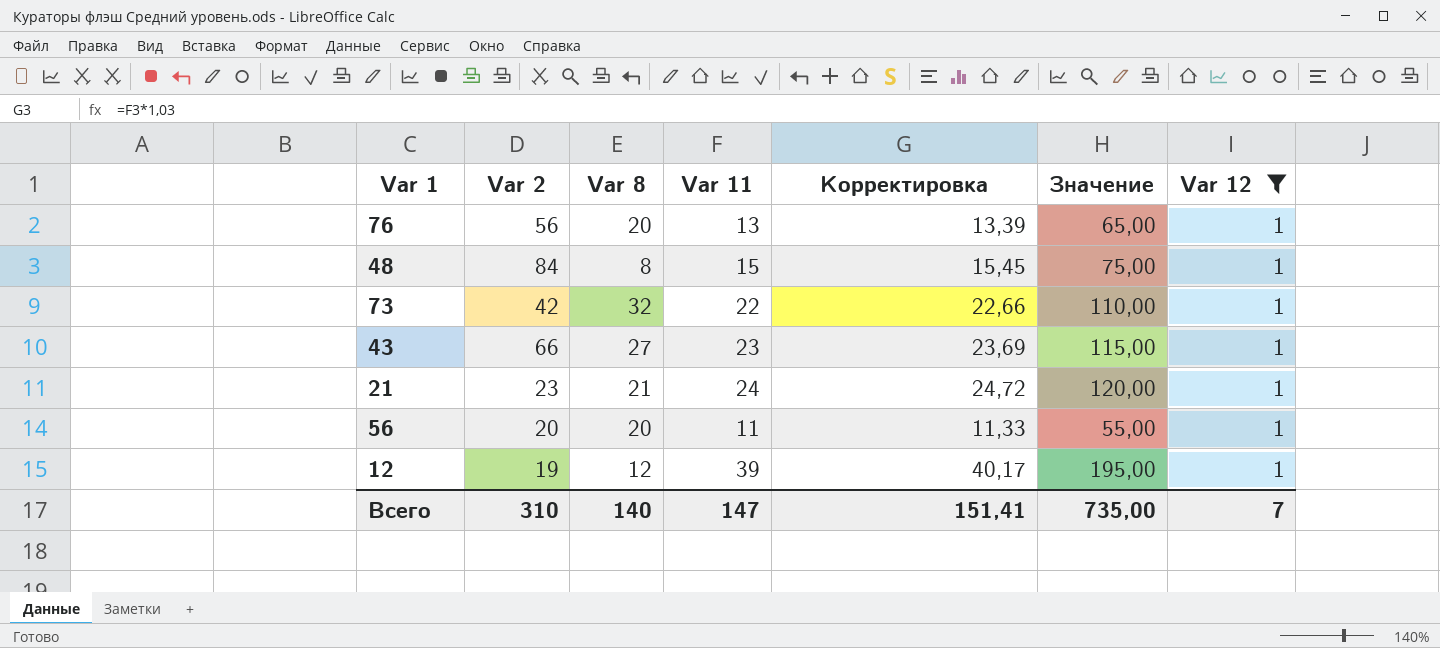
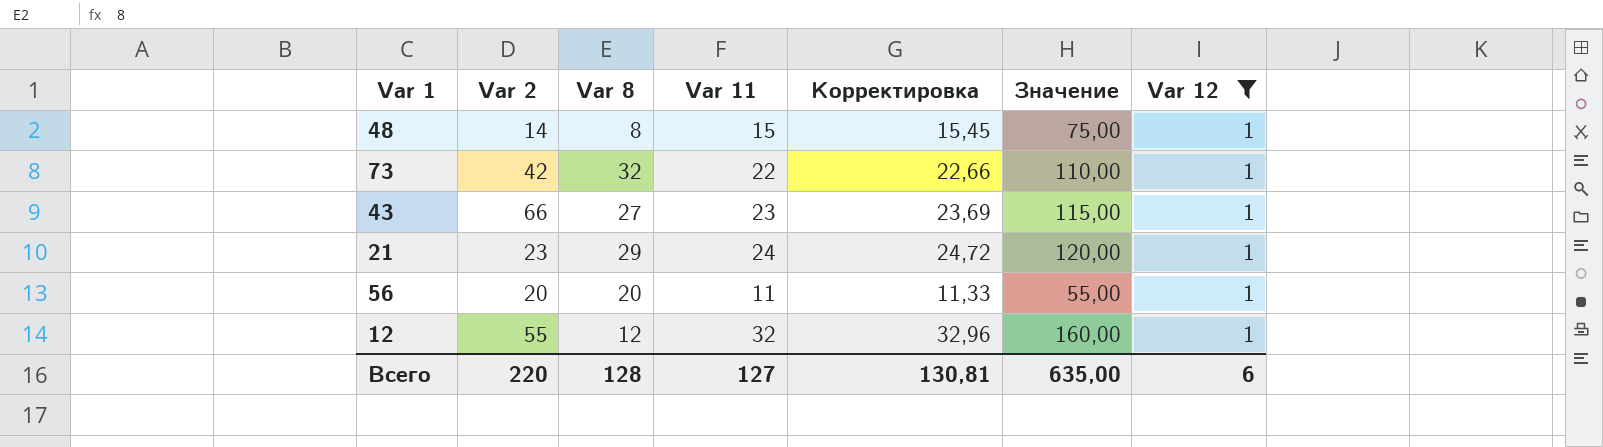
row 76: 56 | 20 | 13 | 13,39 | 65,00 | 1 -> none
48 | Var 2: 84 -> 14
21 | Var 8: 21 -> 29
12 | Var 2: 19 -> 55
12 | Var 11: 39 -> 32
12 | Корректировка: 40,17 -> 32,96
12 | Значение: 195,00 -> 160,00
Всего | Var 2: 310 -> 220
Всего | Var 8: 140 -> 128
Всего | Var 11: 147 -> 127
Всего | Корректировка: 151,41 -> 130,81
Всего | Значение: 735,00 -> 635,00
Всего | Var 12: 7 -> 6

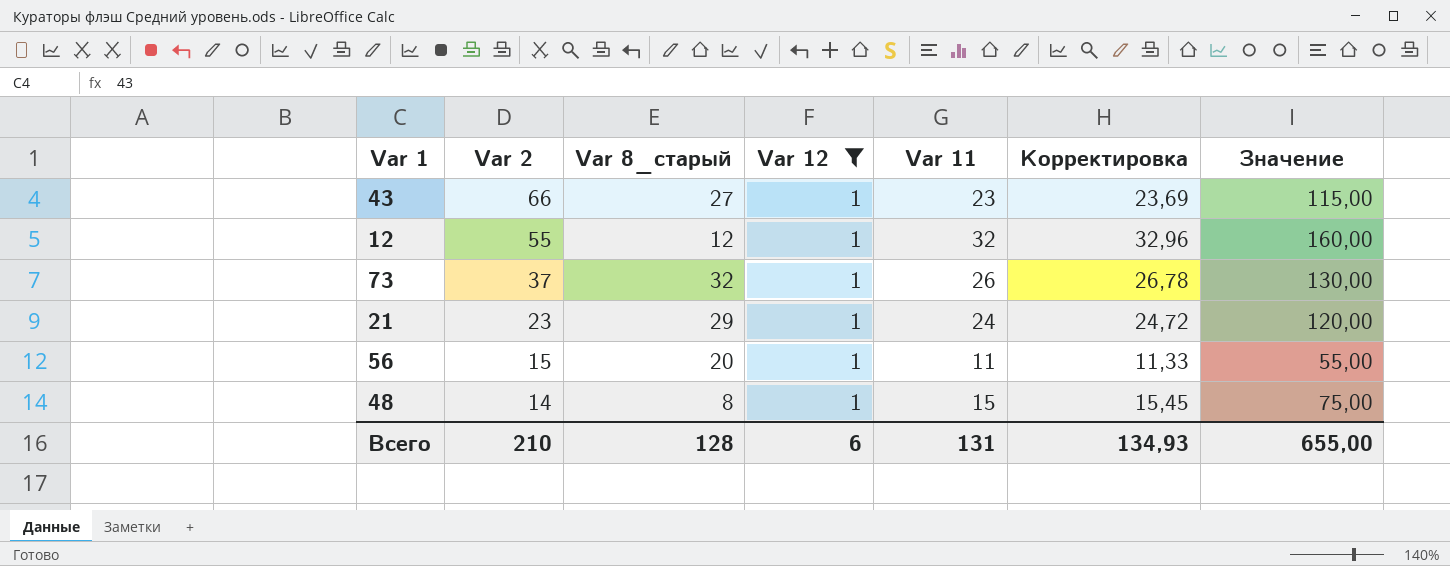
row order: none -> Var 2 descending
column name: Var 8 -> Var 8_старый
column Var 12 | position: 7 -> 4
73 | Var 2: 42 -> 37
73 | Var 11: 22 -> 26
73 | Корректировка: 22,66 -> 26,78
73 | Значение: 110,00 -> 130,00
56 | Var 2: 20 -> 15
Всего | Var 2: 220 -> 210
Всего | Var 11: 127 -> 131
Всего | Корректировка: 130,81 -> 134,93
Всего | Значение: 635,00 -> 655,00

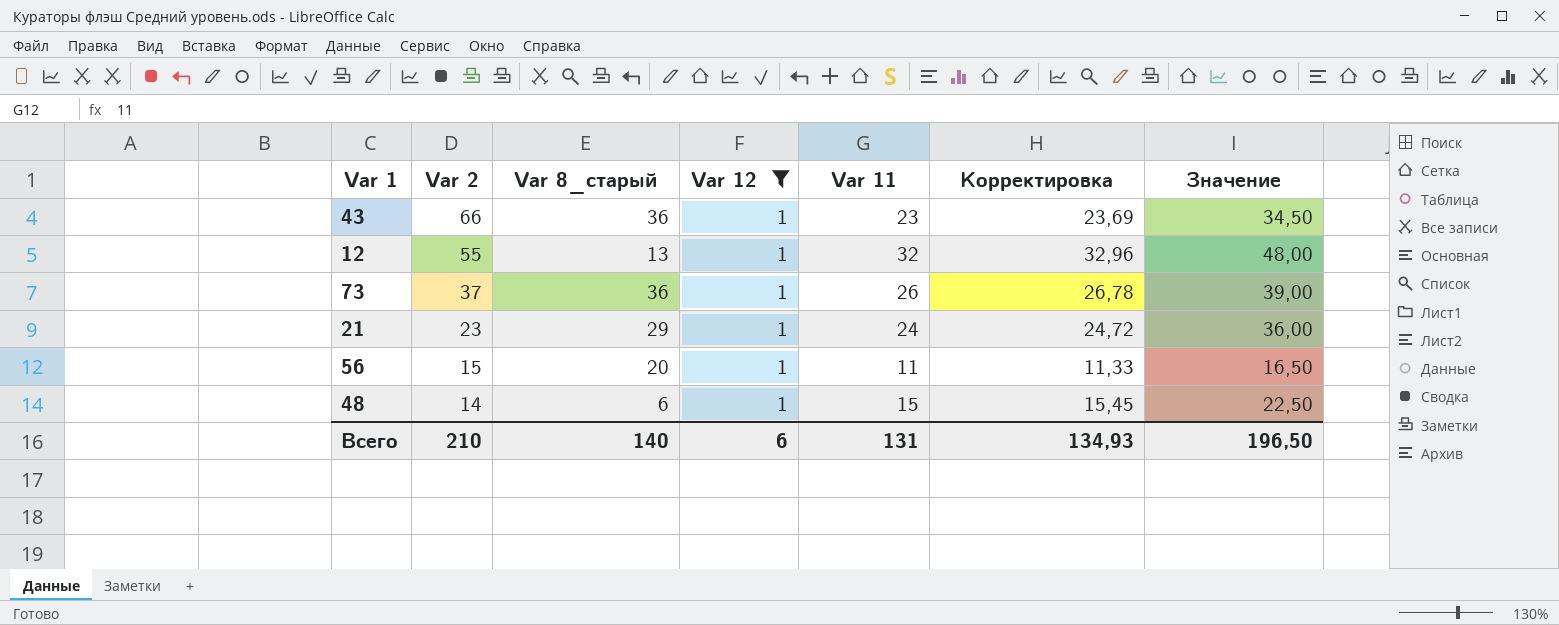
column Значение | formula: [Var 11] * 5 -> [Var 11] * 1,5
43 | Var 8_старый: 27 -> 36
12 | Var 8_старый: 12 -> 13
73 | Var 8_старый: 32 -> 36
48 | Var 8_старый: 8 -> 6
Всего | Var 8_старый: 128 -> 140
Всего | Значение: 655,00 -> 196,50

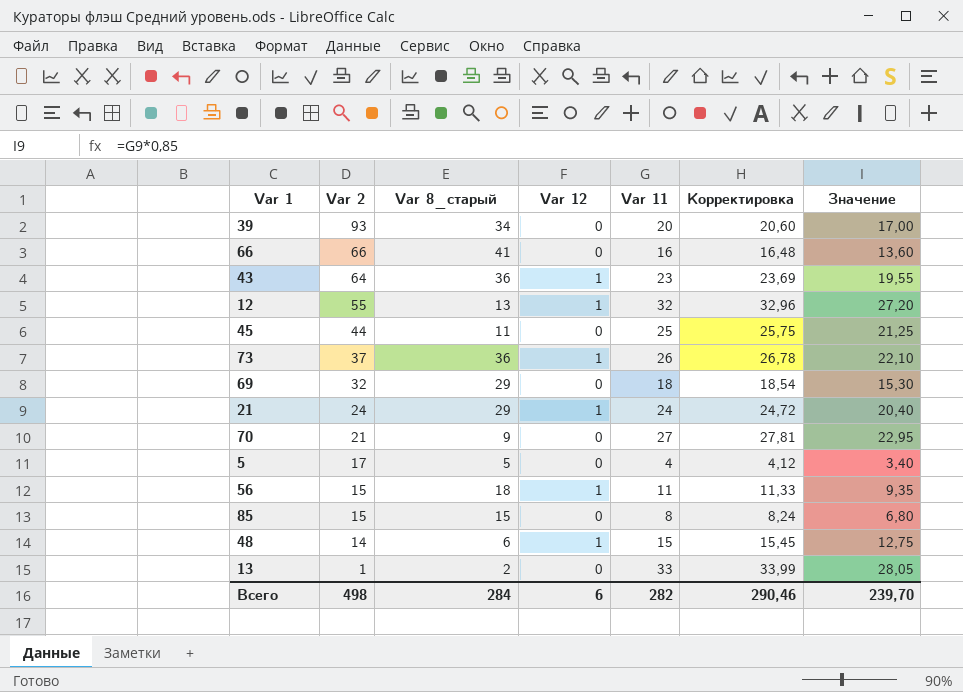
filter: Var 12 = 1 -> none
column Значение | formula: [Var 11] * 1,5 -> [Var 11] * 0,85
43 | Var 2: 66 -> 64
21 | Var 2: 23 -> 24
56 | Var 8_старый: 20 -> 18
Всего | Var 2: 210 -> 498
Всего | Var 8_старый: 140 -> 284
Всего | Var 11: 131 -> 282
Всего | Корректировка: 134,93 -> 290,46
Всего | Значение: 196,50 -> 239,70

